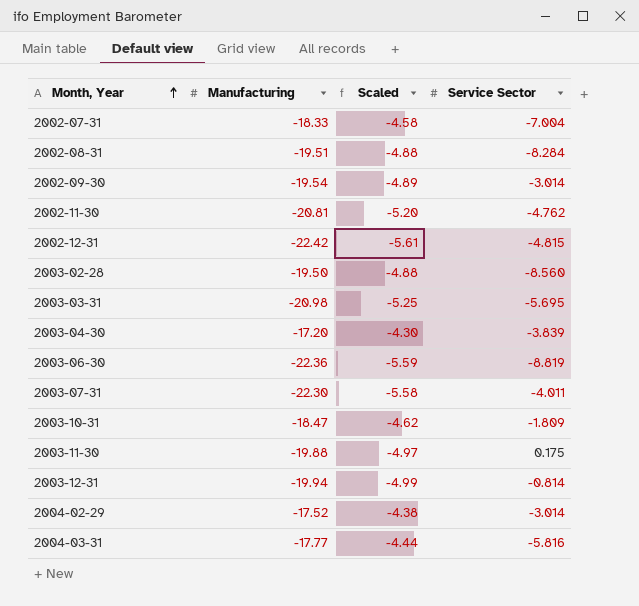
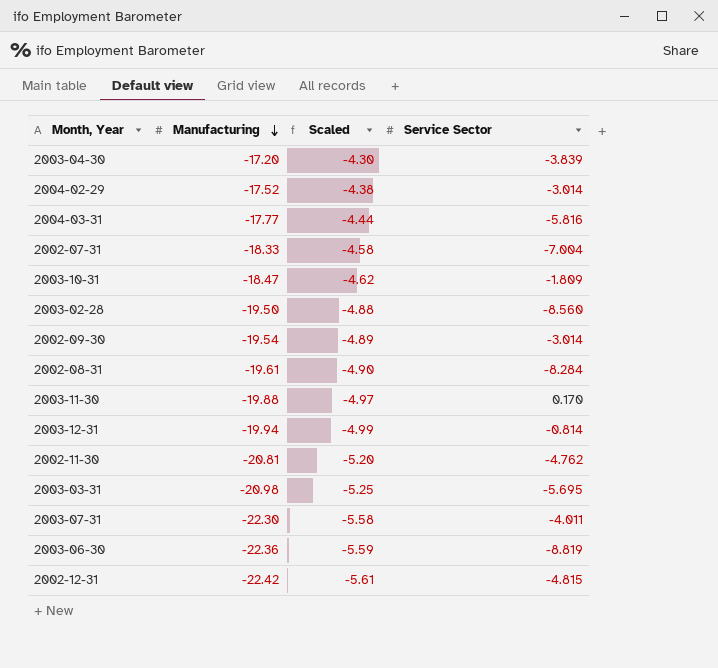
row order: Month, Year ascending -> Manufacturing descending
2002-08-31 | Manufacturing: -19.51 -> -19.61
2002-08-31 | Scaled: -4.88 -> -4.90
2003-11-30 | Service Sector: 0.175 -> 0.170

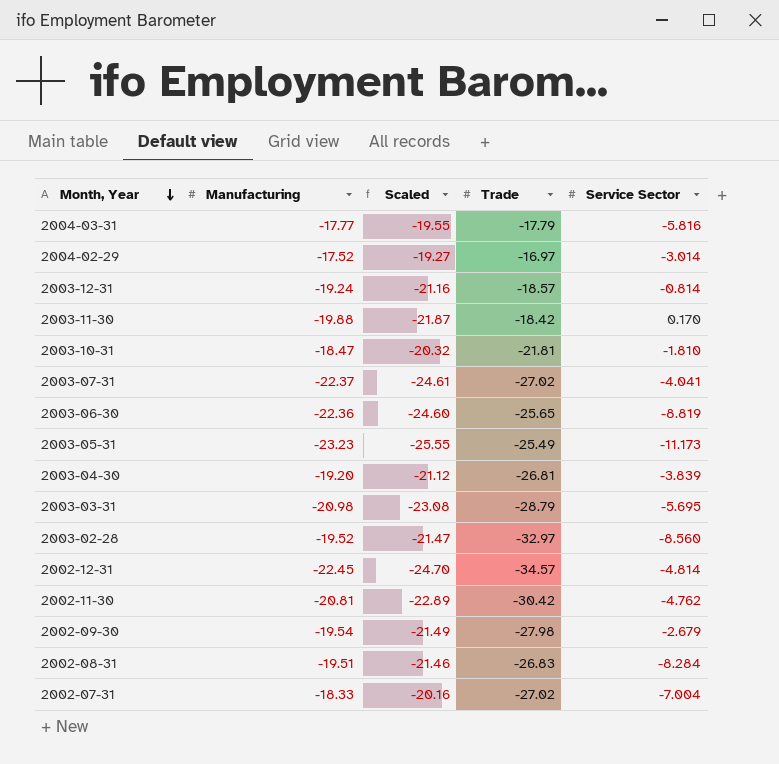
row order: Manufacturing descending -> Month, Year descending
column Scaled | formula: [Manufacturing] * 0.25 -> [Manufacturing] * 1.1
column Trade | position: none -> 4
2003-12-31 | Manufacturing: -19.94 -> -19.24
2003-10-31 | Service Sector: -1.809 -> -1.810
2003-07-31 | Manufacturing: -22.30 -> -22.37
2003-07-31 | Service Sector: -4.011 -> -4.041
row 2003-05-31: none -> -23.23 | -25.55 | -25.49 | -11.173
2003-04-30 | Manufacturing: -17.20 -> -19.20
2003-02-28 | Manufacturing: -19.50 -> -19.52
2002-12-31 | Manufacturing: -22.42 -> -22.45
2002-12-31 | Service Sector: -4.815 -> -4.814
2002-09-30 | Service Sector: -3.014 -> -2.679
2002-08-31 | Manufacturing: -19.61 -> -19.51

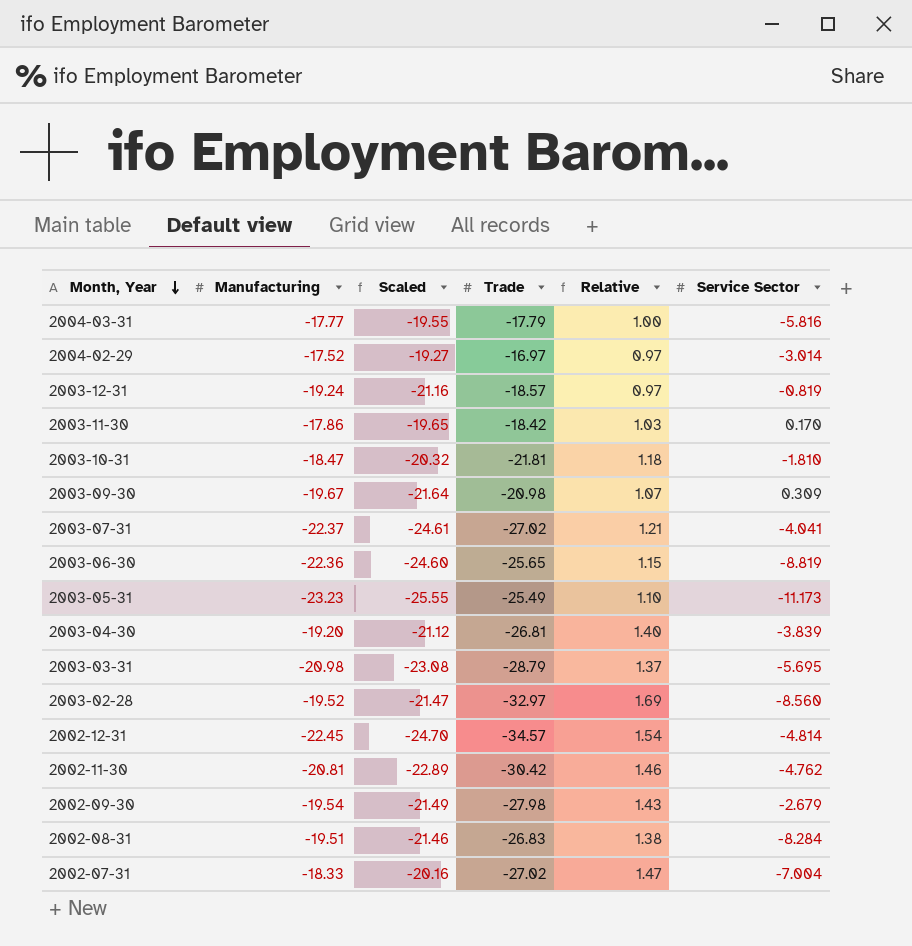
column Relative | formula: none -> [Trade] / [Manufacturing]
2003-12-31 | Service Sector: -0.814 -> -0.819
2003-11-30 | Manufacturing: -19.88 -> -17.86
2003-11-30 | Scaled: -21.87 -> -19.65
row 2003-09-30: none -> -19.67 | -21.64 | -20.98 | 1.07 | 0.309

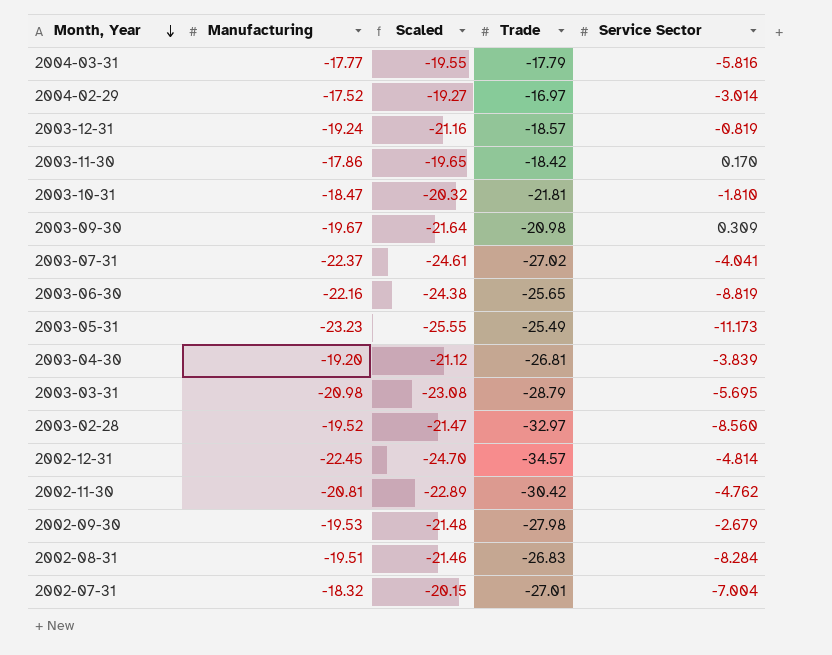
column Relative | formula: [Trade] / [Manufacturing] -> none
2003-06-30 | Manufacturing: -22.36 -> -22.16
2003-06-30 | Scaled: -24.60 -> -24.38
2002-09-30 | Manufacturing: -19.54 -> -19.53
2002-09-30 | Scaled: -21.49 -> -21.48
2002-07-31 | Manufacturing: -18.33 -> -18.32
2002-07-31 | Scaled: -20.16 -> -20.15
2002-07-31 | Trade: -27.02 -> -27.01

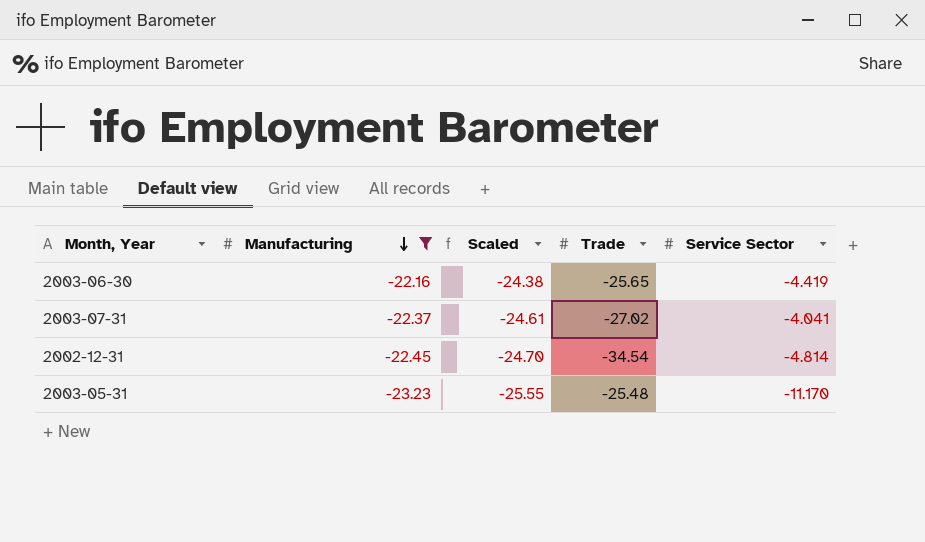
filter: none -> Manufacturing <= -22.16
row order: Month, Year descending -> Manufacturing descending
2003-06-30 | Service Sector: -8.819 -> -4.419
2002-12-31 | Trade: -34.57 -> -34.54
2003-05-31 | Trade: -25.49 -> -25.48
2003-05-31 | Service Sector: -11.173 -> -11.170

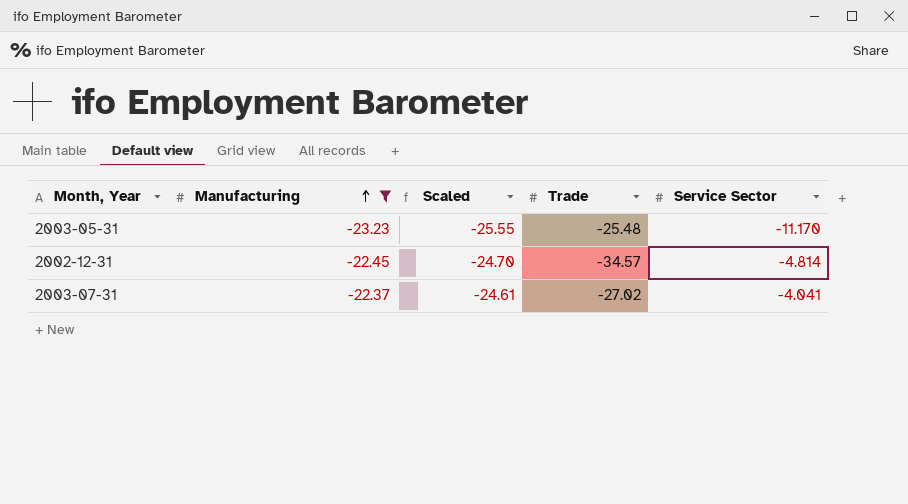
row order: Manufacturing descending -> Manufacturing ascending
row 2003-06-30: -22.16 | -24.38 | -25.65 | -4.419 -> none
2002-12-31 | Trade: -34.54 -> -34.57

